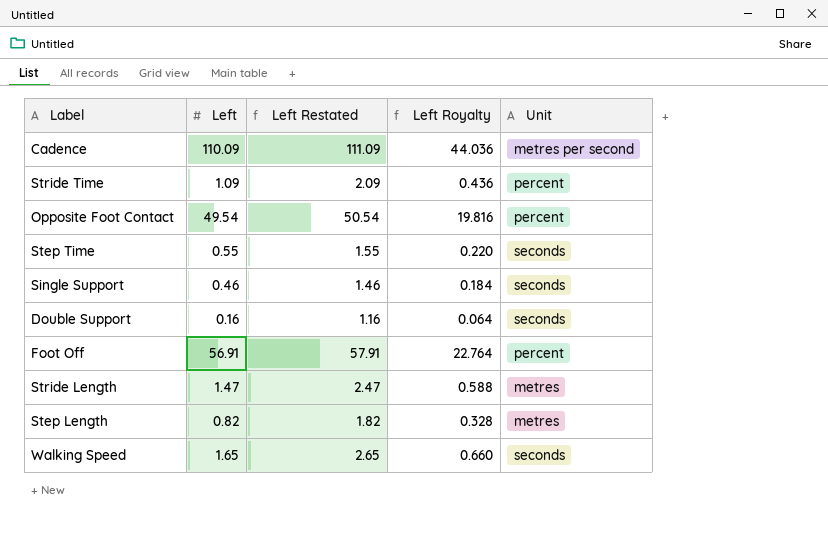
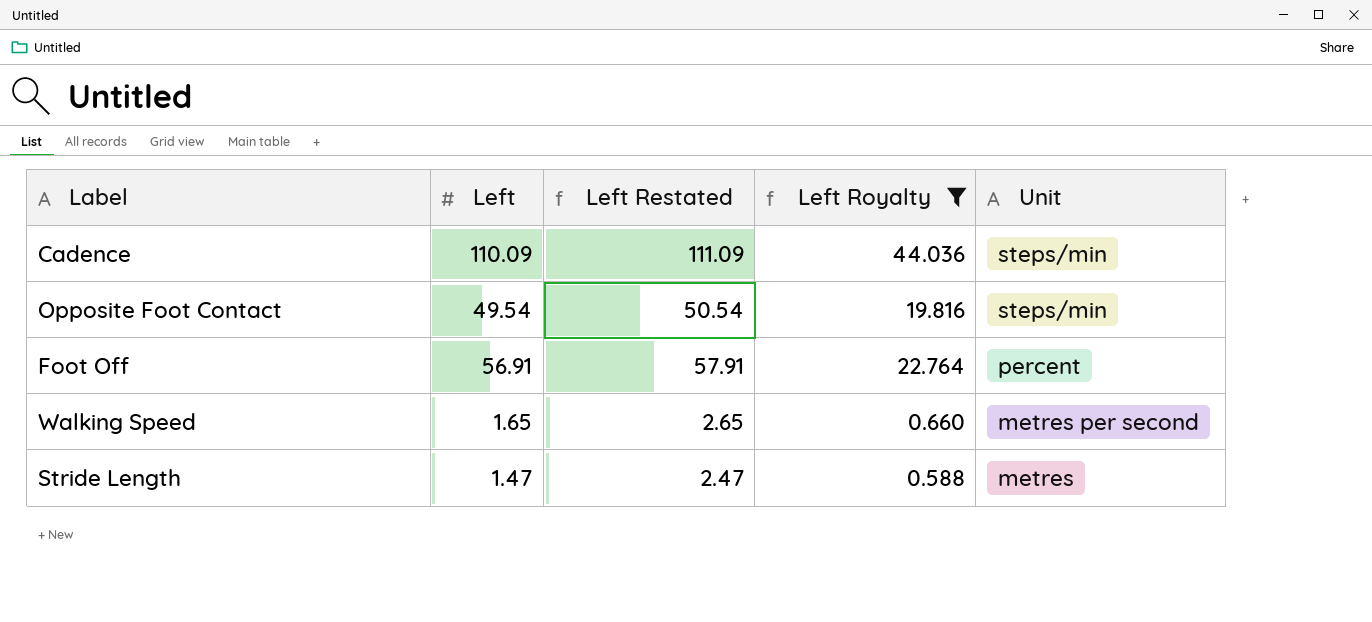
filter: none -> Left Royalty >= 0.588
row order: none -> Unit descending
Cadence | Unit: metres per second -> steps/min
Opposite Foot Contact | Unit: percent -> steps/min
Walking Speed | Unit: seconds -> metres per second

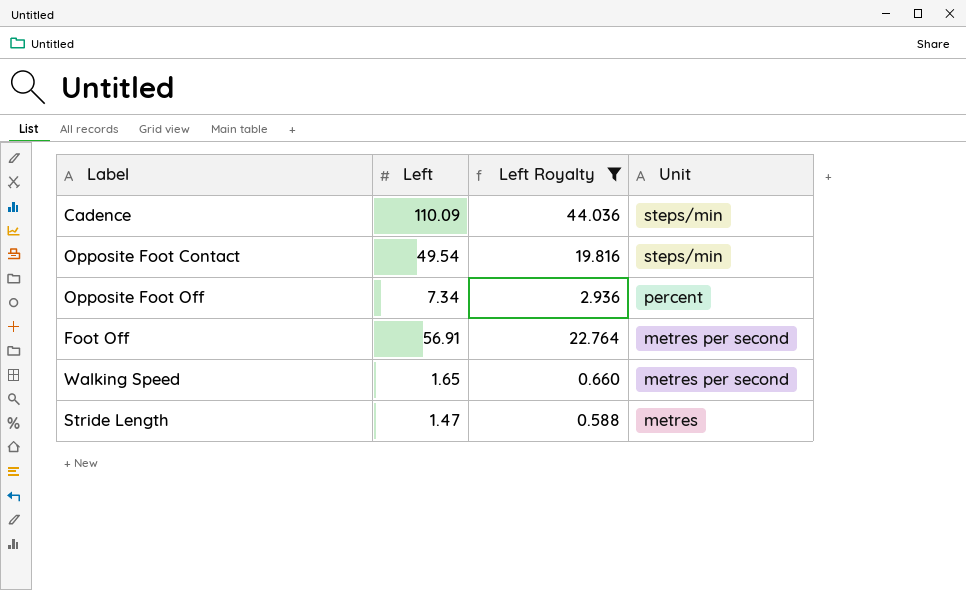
column Left Restated | formula: [Left] + 1 -> none
row Opposite Foot Off: none -> 7.34 | 2.936 | percent
Foot Off | Unit: percent -> metres per second

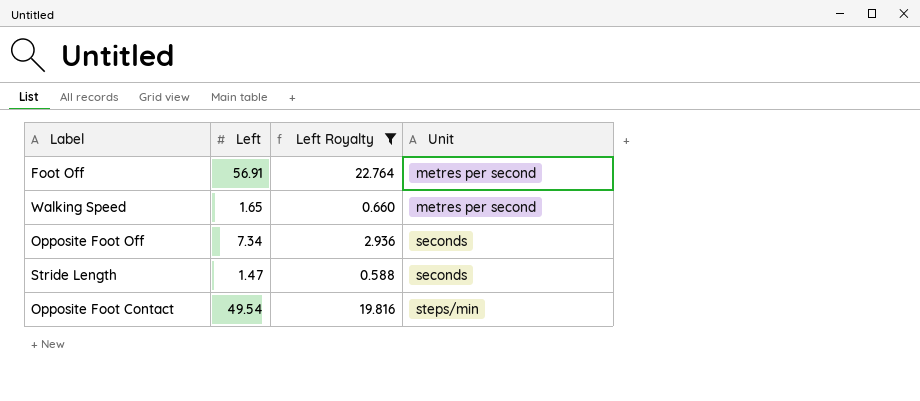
row order: Unit descending -> Unit ascending
row Cadence: 110.09 | 44.036 | steps/min -> none
Opposite Foot Off | Unit: percent -> seconds
Stride Length | Unit: metres -> seconds

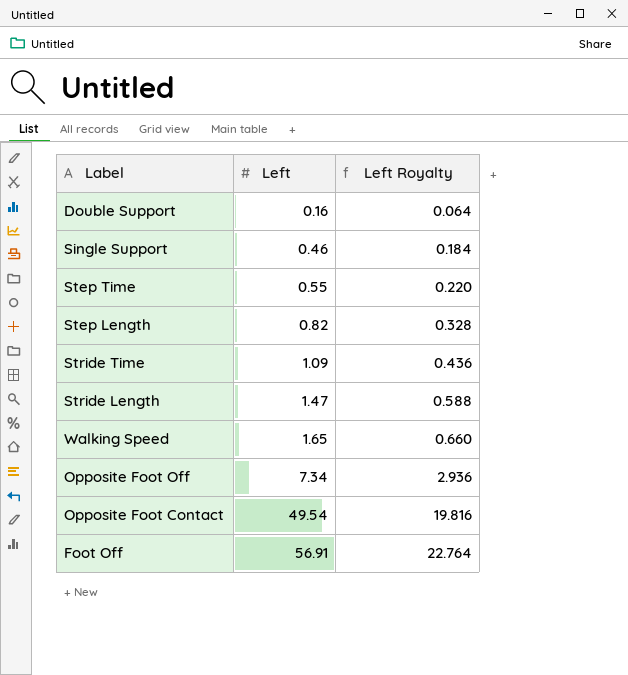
filter: Left Royalty >= 0.588 -> none
row order: Unit ascending -> Left ascending
column Unit | position: 4 -> none

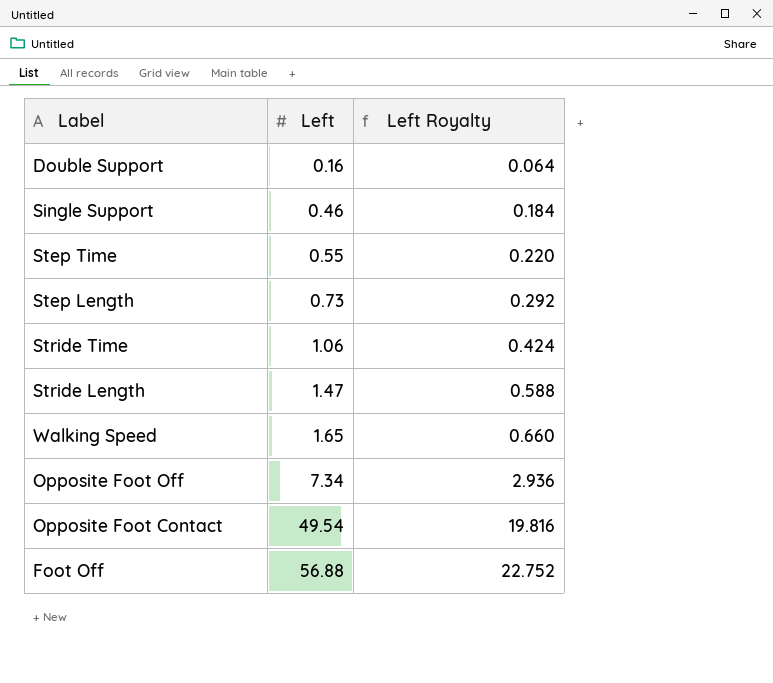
Step Length | Left: 0.82 -> 0.73
Step Length | Left Royalty: 0.328 -> 0.292
Stride Time | Left: 1.09 -> 1.06
Stride Time | Left Royalty: 0.436 -> 0.424
Foot Off | Left: 56.91 -> 56.88
Foot Off | Left Royalty: 22.764 -> 22.752

